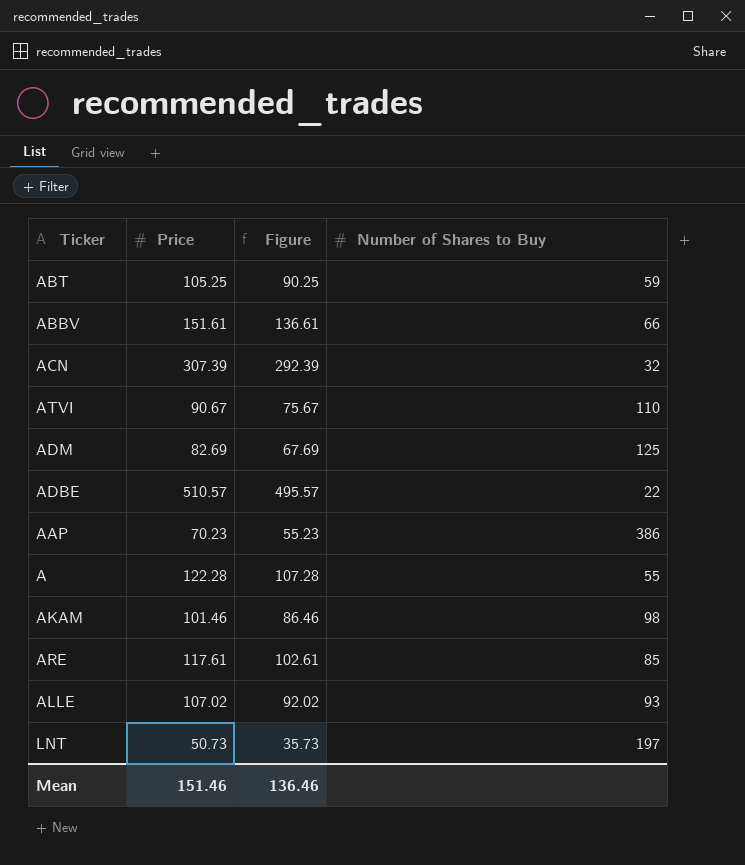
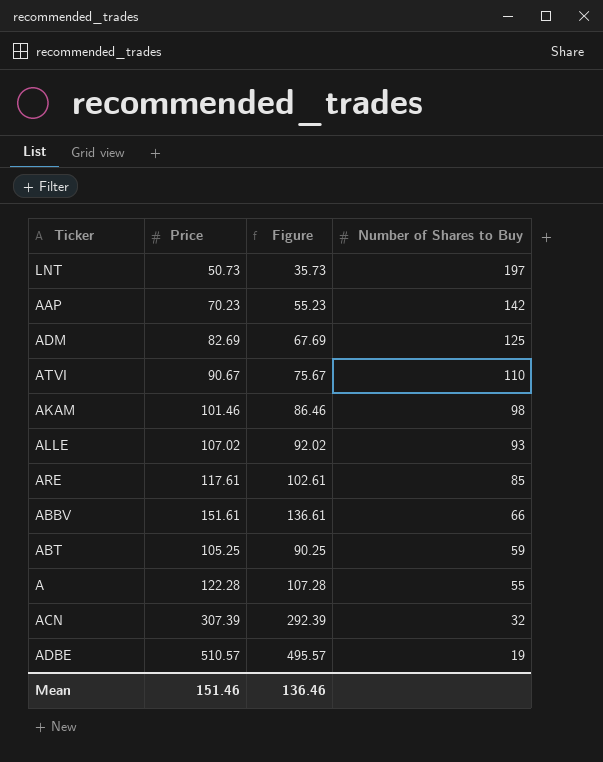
row order: none -> Number of Shares to Buy descending
AAP | Number of Shares to Buy: 386 -> 142
ADBE | Number of Shares to Buy: 22 -> 19

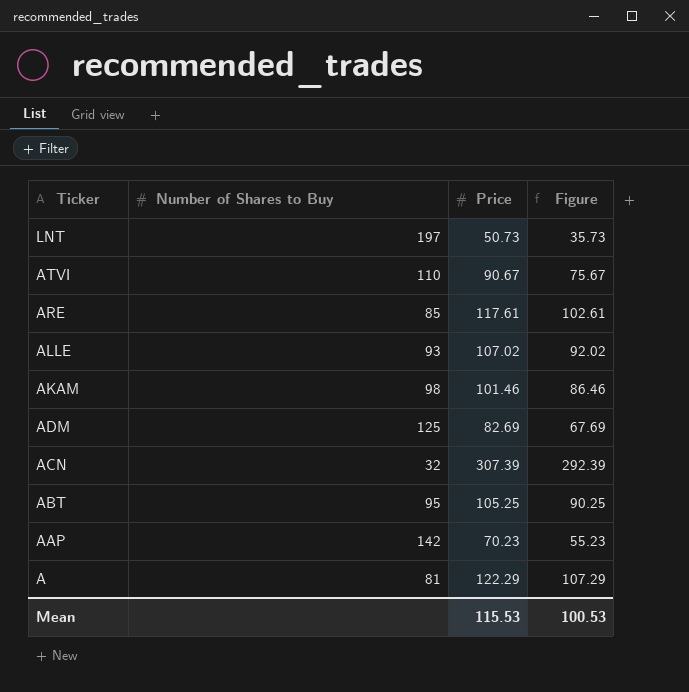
row order: Number of Shares to Buy descending -> Ticker descending
column Number of Shares to Buy | position: 4 -> 2
row ABBV: 151.61 | 136.61 | 66 -> none
row ADBE: 510.57 | 495.57 | 19 -> none
ABT | Number of Shares to Buy: 59 -> 95
A | Number of Shares to Buy: 55 -> 81
A | Price: 122.28 -> 122.29
A | Figure: 107.28 -> 107.29
Mean | Price: 151.46 -> 115.53
Mean | Figure: 136.46 -> 100.53

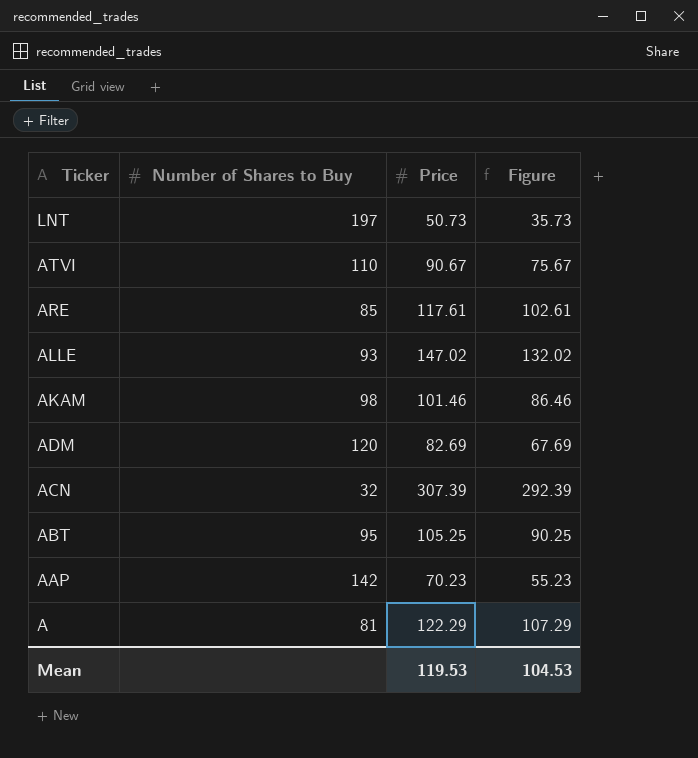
ALLE | Price: 107.02 -> 147.02
ALLE | Figure: 92.02 -> 132.02
ADM | Number of Shares to Buy: 125 -> 120
Mean | Price: 115.53 -> 119.53
Mean | Figure: 100.53 -> 104.53

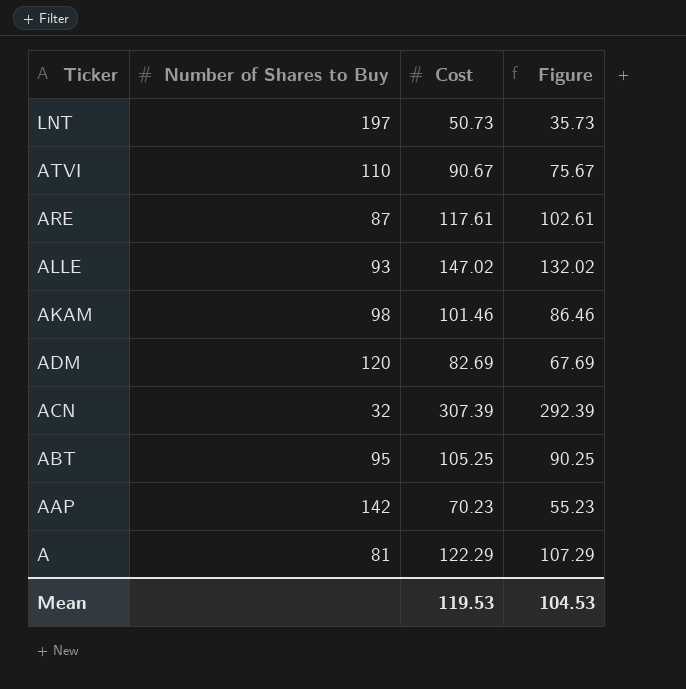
column name: Price -> Cost
ARE | Number of Shares to Buy: 85 -> 87

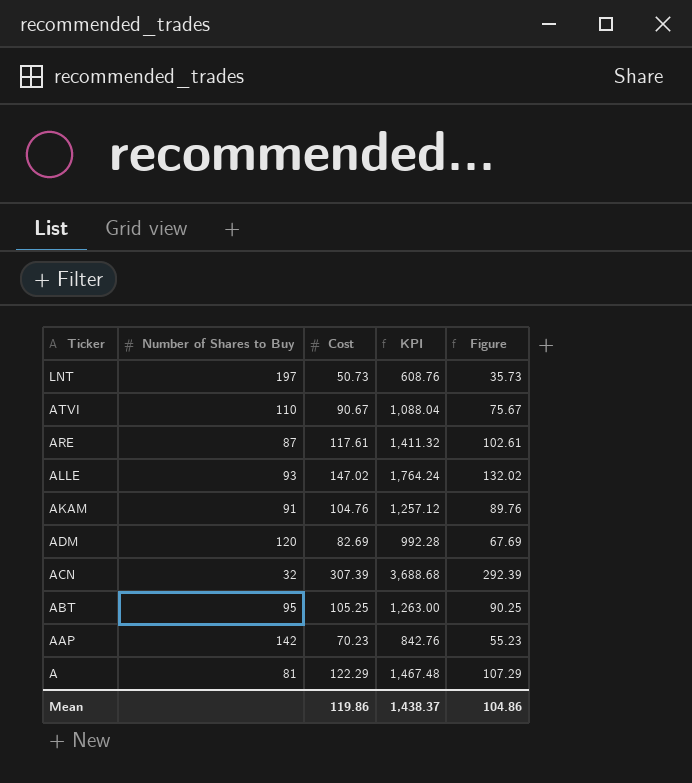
column KPI | formula: none -> [Cost] * 12
AKAM | Number of Shares to Buy: 98 -> 91
AKAM | Cost: 101.46 -> 104.76
AKAM | Figure: 86.46 -> 89.76
Mean | Cost: 119.53 -> 119.86
Mean | Figure: 104.53 -> 104.86

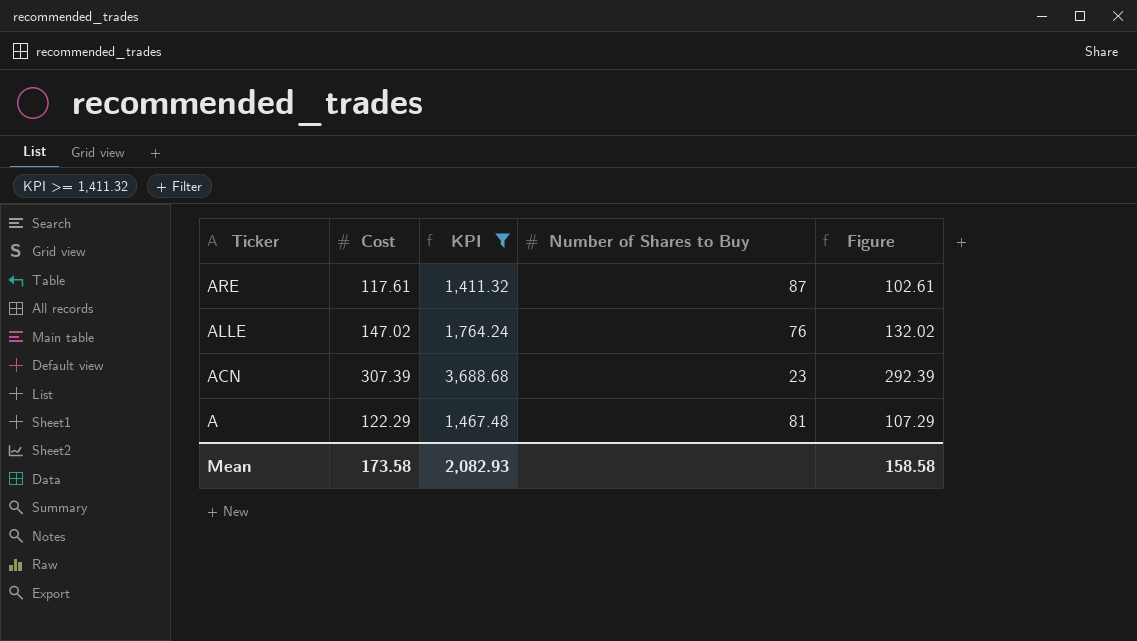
filter: none -> KPI >= 1,411.32
column Number of Shares to Buy | position: 2 -> 4
ALLE | Number of Shares to Buy: 93 -> 76
ACN | Number of Shares to Buy: 32 -> 23
Mean | Cost: 119.86 -> 173.58
Mean | KPI: 1,438.37 -> 2,082.93
Mean | Figure: 104.86 -> 158.58

